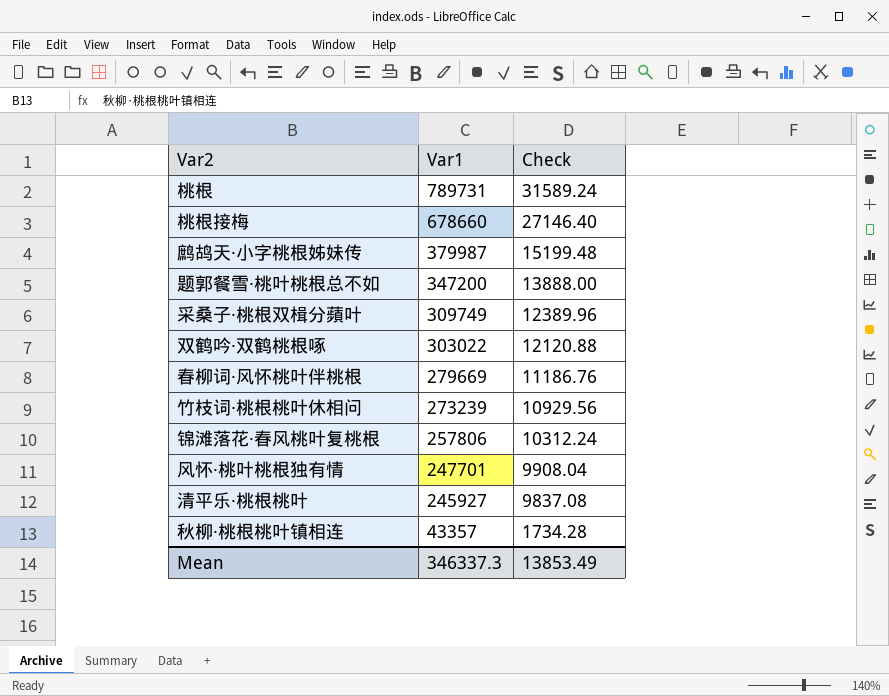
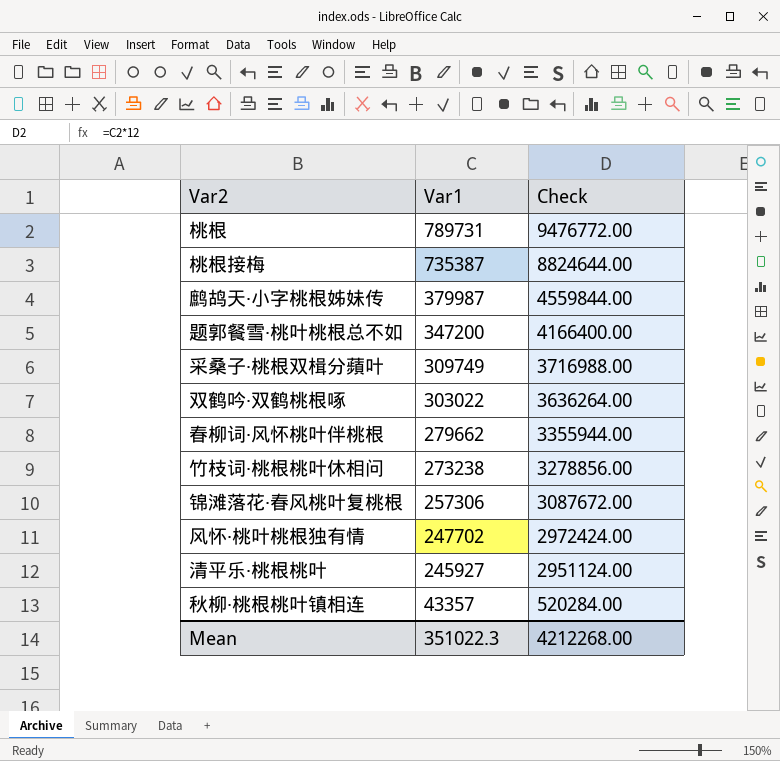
column Check | formula: [Var1] * 0.04 -> [Var1] * 12
桃根接梅 | Var1: 678660 -> 735387
春柳词·风怀桃叶伴桃根 | Var1: 279669 -> 279662
竹枝词·桃根桃叶休相问 | Var1: 273239 -> 273238
锦滩落花·春风桃叶复桃根 | Var1: 257806 -> 257306
风怀·桃叶桃根独有情 | Var1: 247701 -> 247702
Mean | Var1: 346337.3 -> 351022.3
Mean | Check: 13853.49 -> 4212268.00

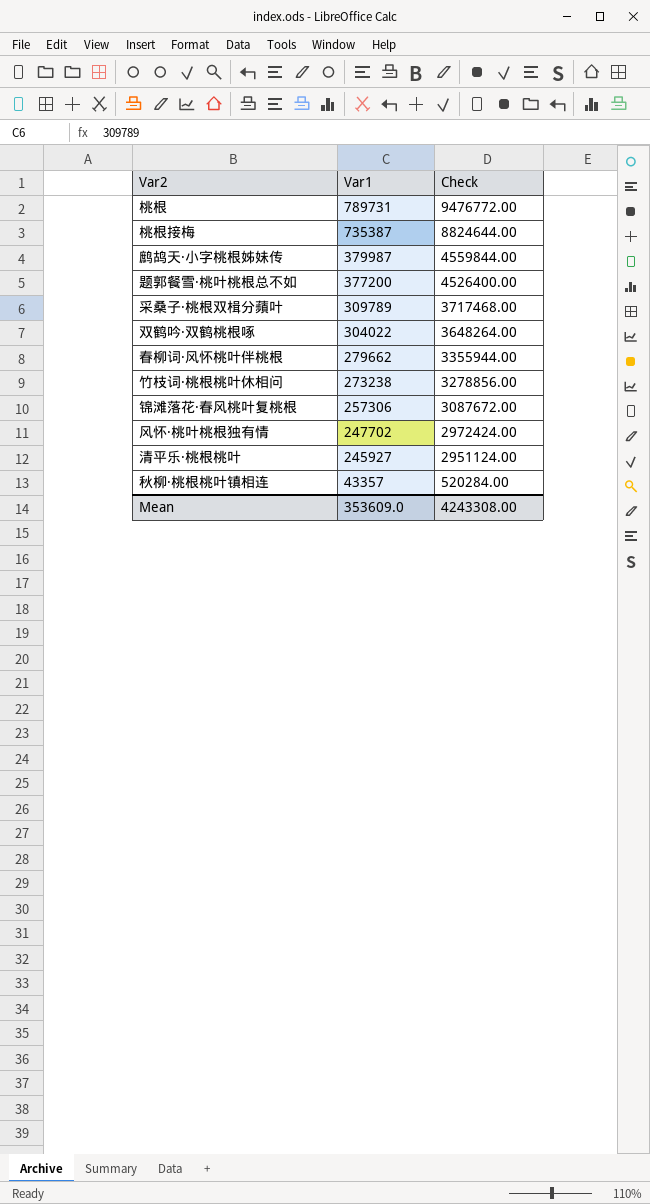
题郭餐雪·桃叶桃根总不如 | Var1: 347200 -> 377200
题郭餐雪·桃叶桃根总不如 | Check: 4166400.00 -> 4526400.00
采桑子·桃根双楫分蘋叶 | Var1: 309749 -> 309789
采桑子·桃根双楫分蘋叶 | Check: 3716988.00 -> 3717468.00
双鹤吟·双鹤桃根啄 | Var1: 303022 -> 304022
双鹤吟·双鹤桃根啄 | Check: 3636264.00 -> 3648264.00
Mean | Var1: 351022.3 -> 353609.0
Mean | Check: 4212268.00 -> 4243308.00

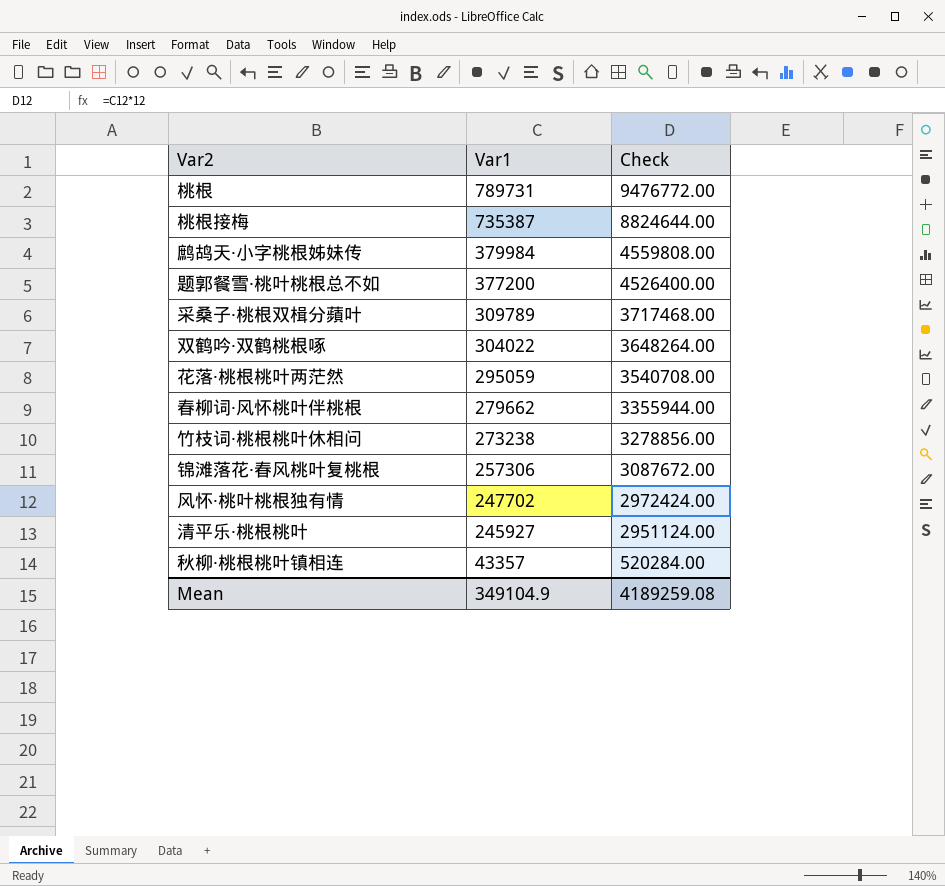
鹧鸪天·小字桃根姊妹传 | Var1: 379987 -> 379984
鹧鸪天·小字桃根姊妹传 | Check: 4559844.00 -> 4559808.00
row 花落·桃根桃叶两茫然: none -> 295059 | 3540708.00
Mean | Var1: 353609.0 -> 349104.9
Mean | Check: 4243308.00 -> 4189259.08

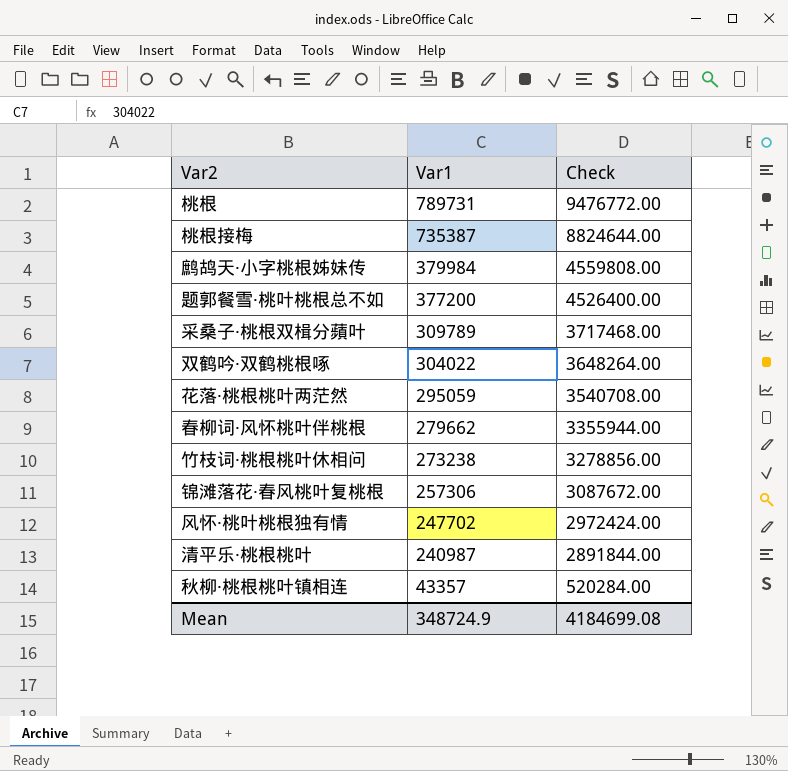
清平乐·桃根桃叶 | Var1: 245927 -> 240987
清平乐·桃根桃叶 | Check: 2951124.00 -> 2891844.00
Mean | Var1: 349104.9 -> 348724.9
Mean | Check: 4189259.08 -> 4184699.08

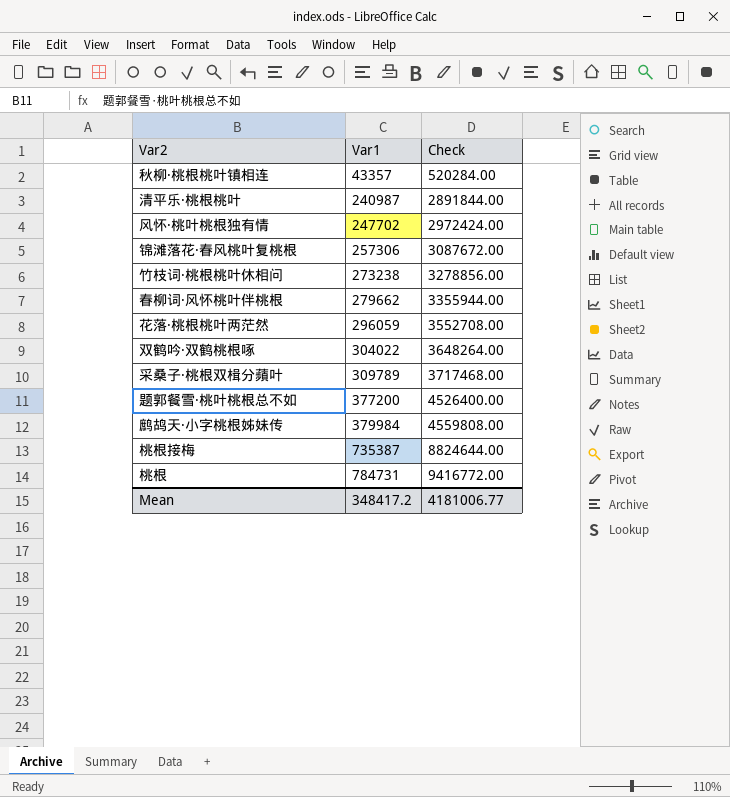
row order: Var1 descending -> Var1 ascending
花落·桃根桃叶两茫然 | Var1: 295059 -> 296059
花落·桃根桃叶两茫然 | Check: 3540708.00 -> 3552708.00
桃根 | Var1: 789731 -> 784731
桃根 | Check: 9476772.00 -> 9416772.00
Mean | Var1: 348724.9 -> 348417.2
Mean | Check: 4184699.08 -> 4181006.77

